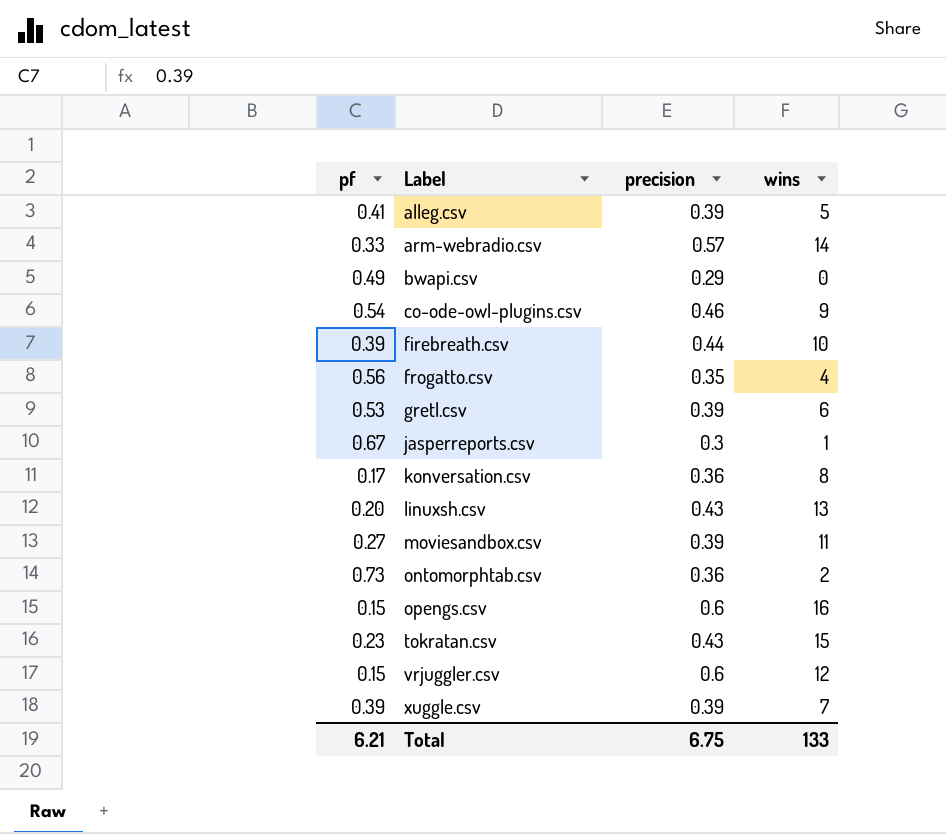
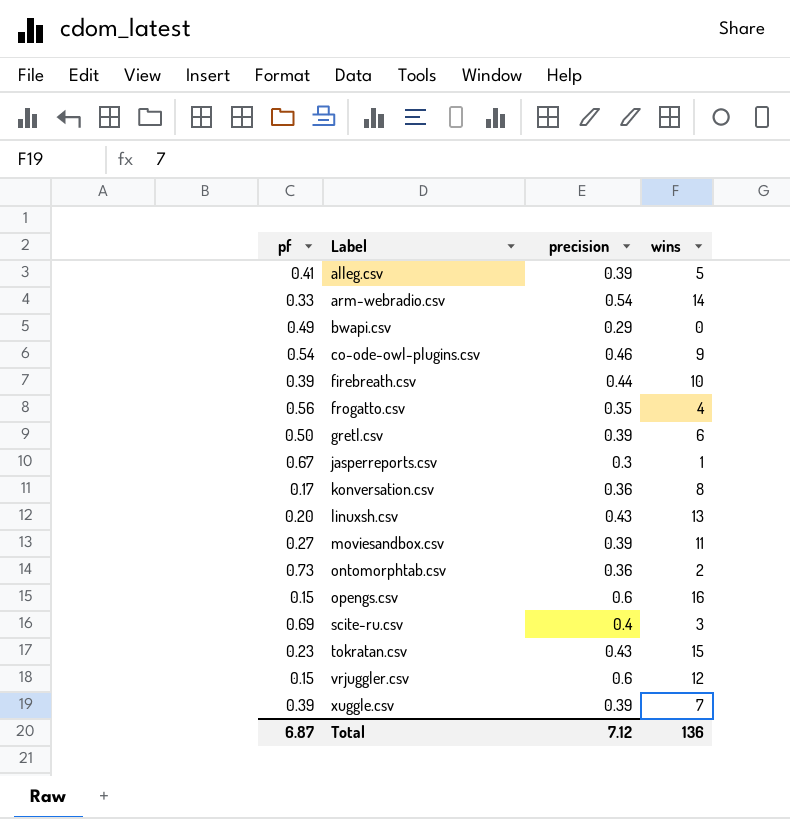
arm-webradio.csv | precision: 0.57 -> 0.54
gretl.csv | pf: 0.53 -> 0.50
row scite-ru.csv: none -> 0.69 | 0.4 | 3
Total | pf: 6.21 -> 6.87
Total | precision: 6.75 -> 7.12
Total | wins: 133 -> 136

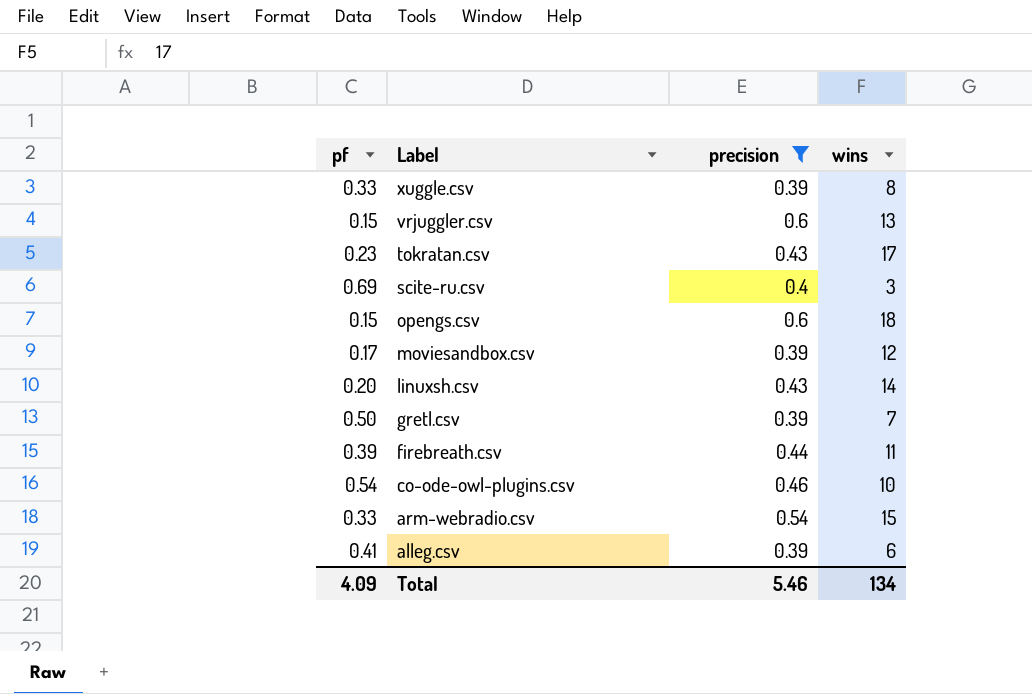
filter: none -> precision >= 0.39
row order: Label ascending -> Label descending
xuggle.csv | pf: 0.39 -> 0.33
xuggle.csv | wins: 7 -> 8
vrjuggler.csv | wins: 12 -> 13
tokratan.csv | wins: 15 -> 17
opengs.csv | wins: 16 -> 18
moviesandbox.csv | pf: 0.27 -> 0.17
moviesandbox.csv | wins: 11 -> 12
linuxsh.csv | wins: 13 -> 14
gretl.csv | wins: 6 -> 7
firebreath.csv | wins: 10 -> 11
co-ode-owl-plugins.csv | wins: 9 -> 10
arm-webradio.csv | wins: 14 -> 15
alleg.csv | wins: 5 -> 6
Total | pf: 6.87 -> 4.09
Total | precision: 7.12 -> 5.46
Total | wins: 136 -> 134

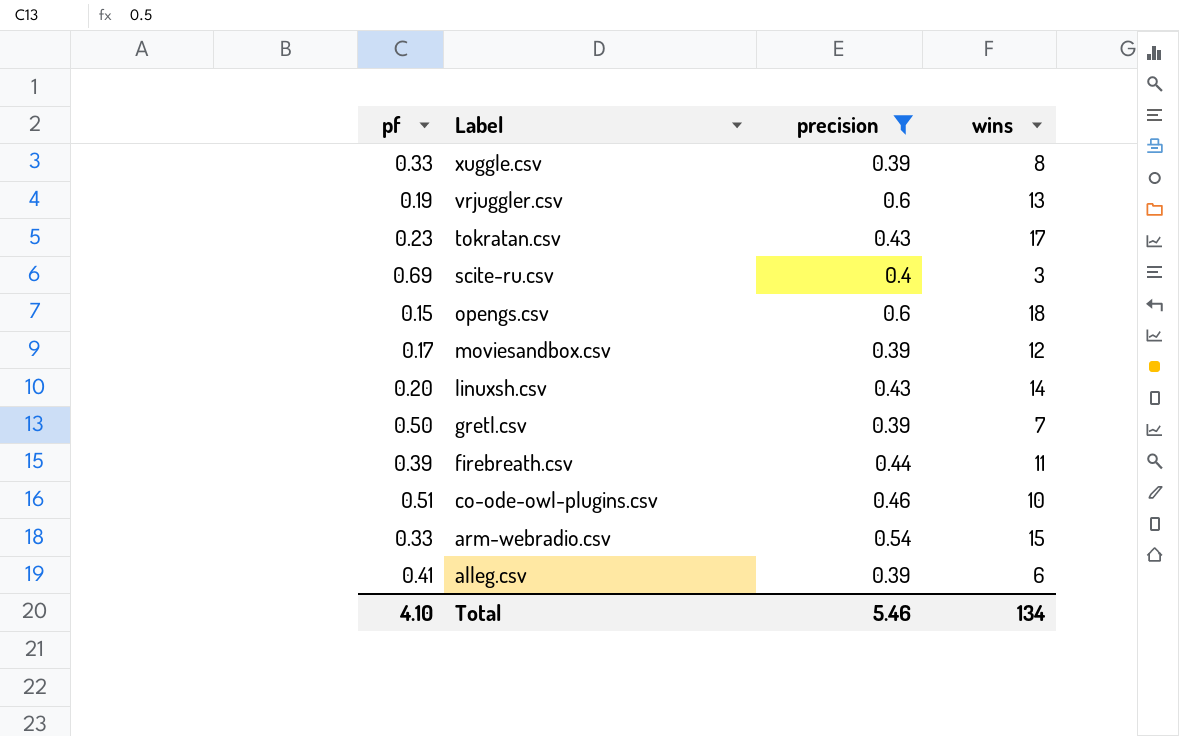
vrjuggler.csv | pf: 0.15 -> 0.19
co-ode-owl-plugins.csv | pf: 0.54 -> 0.51
Total | pf: 4.09 -> 4.10

